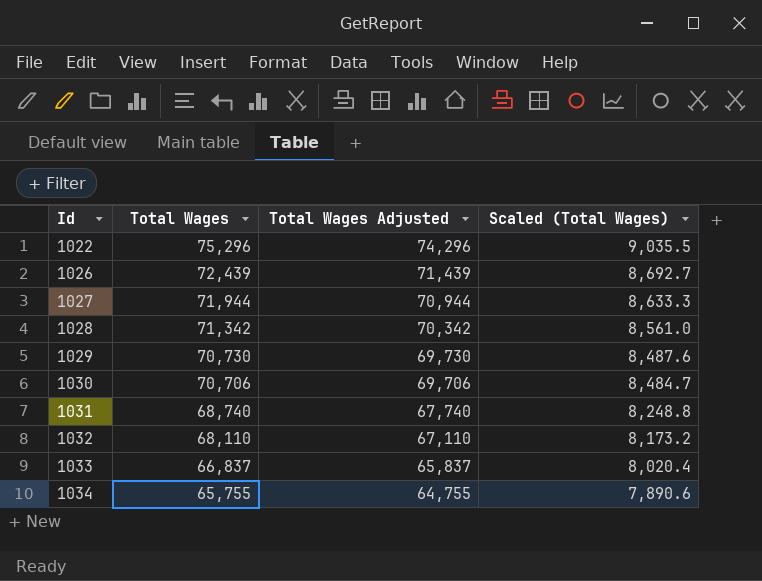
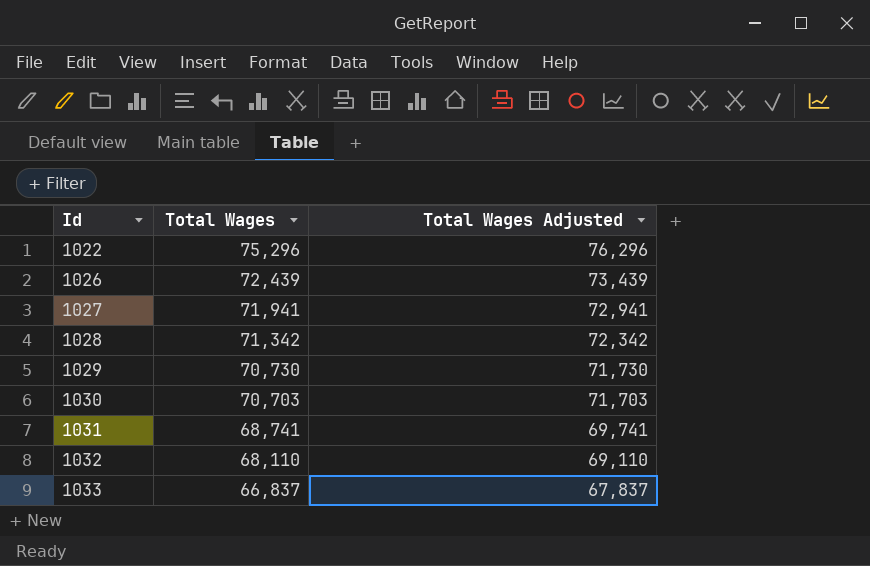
column Scaled (Total Wages) | formula: [Total Wages] * 0.12 -> none
column Total Wages Adjusted | formula: [Total Wages] - 1000 -> [Total Wages] + 1000
row 1034: 65,755 | 64,755 | 7,890.6 -> none
1027 | Total Wages: 71,944 -> 71,941
1030 | Total Wages: 70,706 -> 70,703
1031 | Total Wages: 68,740 -> 68,741

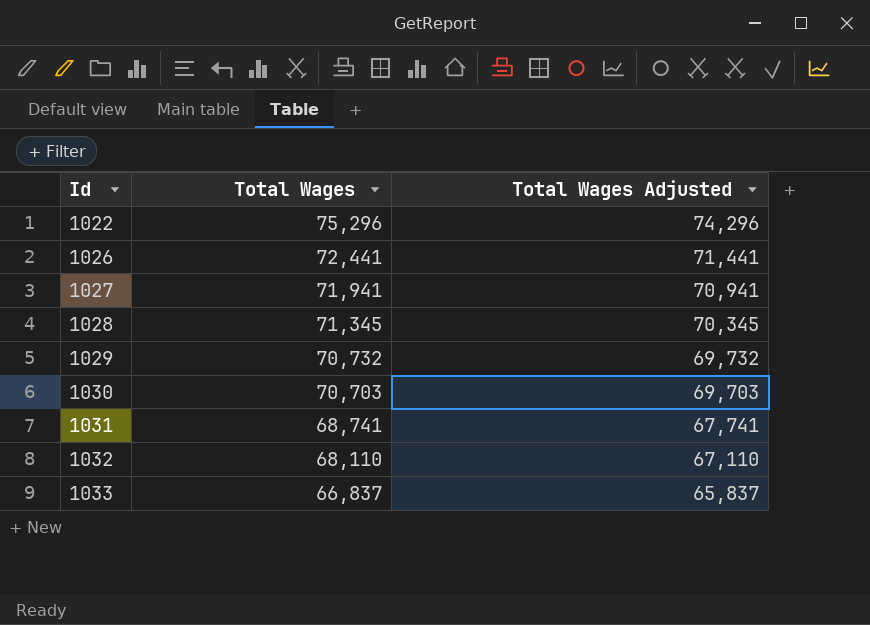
column Total Wages Adjusted | formula: [Total Wages] + 1000 -> [Total Wages] - 1000
1026 | Total Wages: 72,439 -> 72,441
1028 | Total Wages: 71,342 -> 71,345
1029 | Total Wages: 70,730 -> 70,732

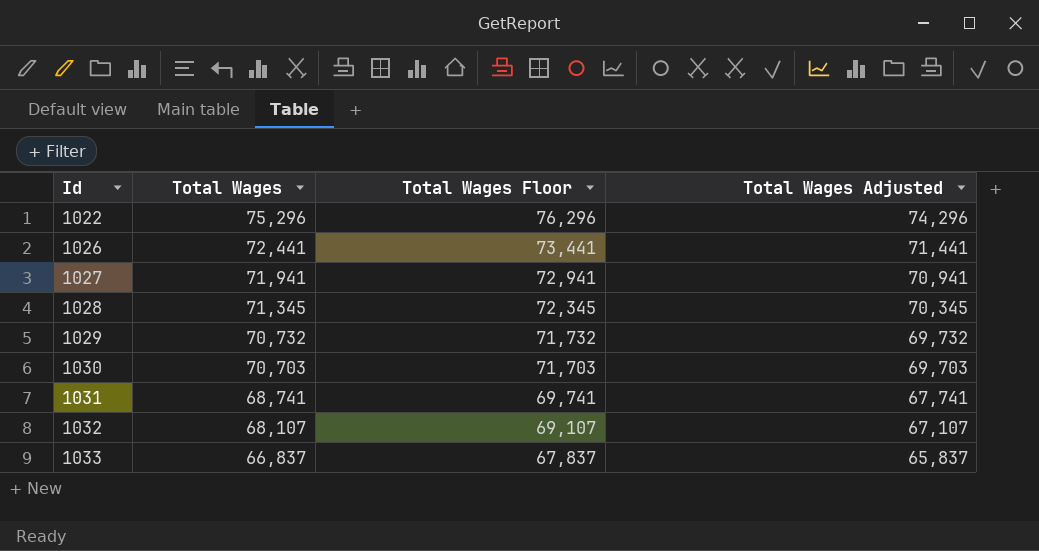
column Total Wages Floor | formula: none -> [Total Wages] + 1000
1032 | Total Wages: 68,110 -> 68,107
1032 | Total Wages Adjusted: 67,110 -> 67,107

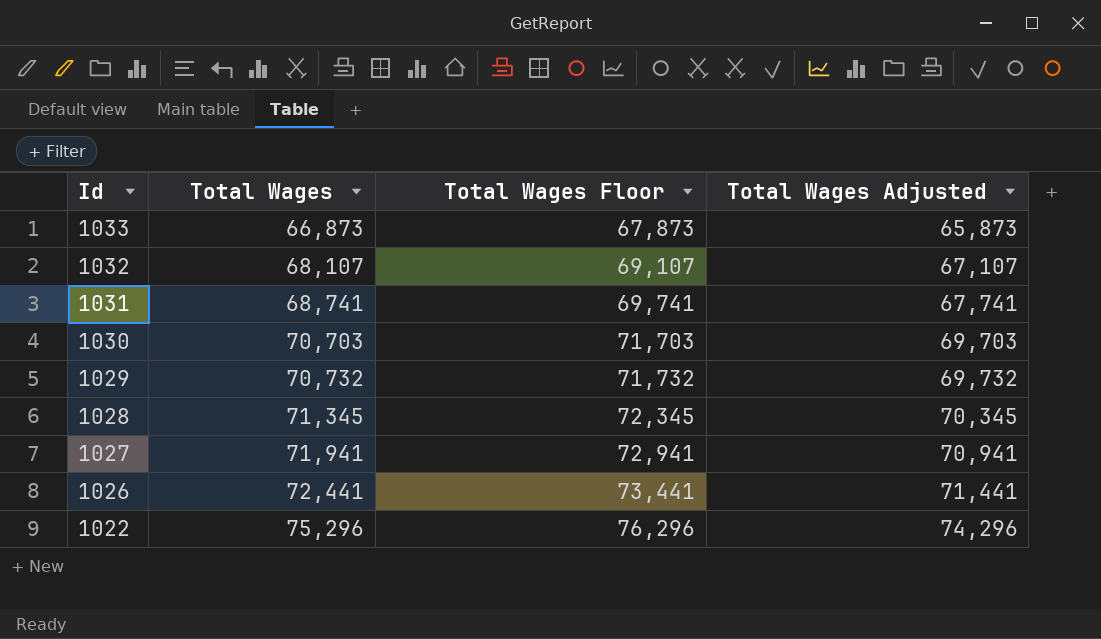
row order: Id ascending -> Id descending
1033 | Total Wages: 66,837 -> 66,873
1033 | Total Wages Floor: 67,837 -> 67,873
1033 | Total Wages Adjusted: 65,837 -> 65,873

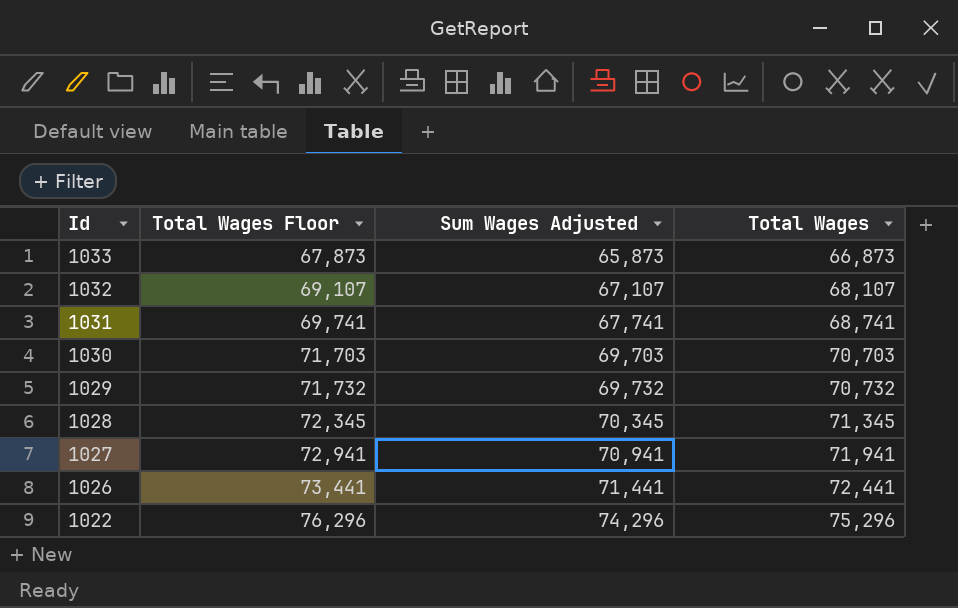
column name: Total Wages Adjusted -> Sum Wages Adjusted
column Total Wages | position: 2 -> 4

